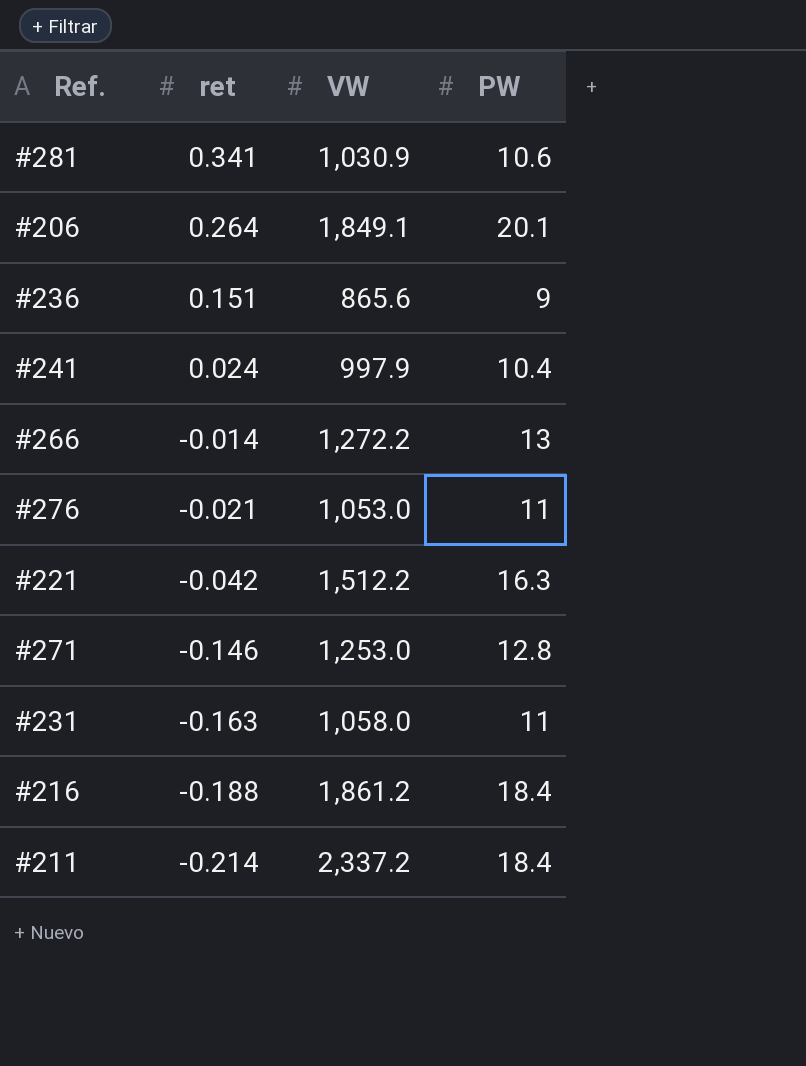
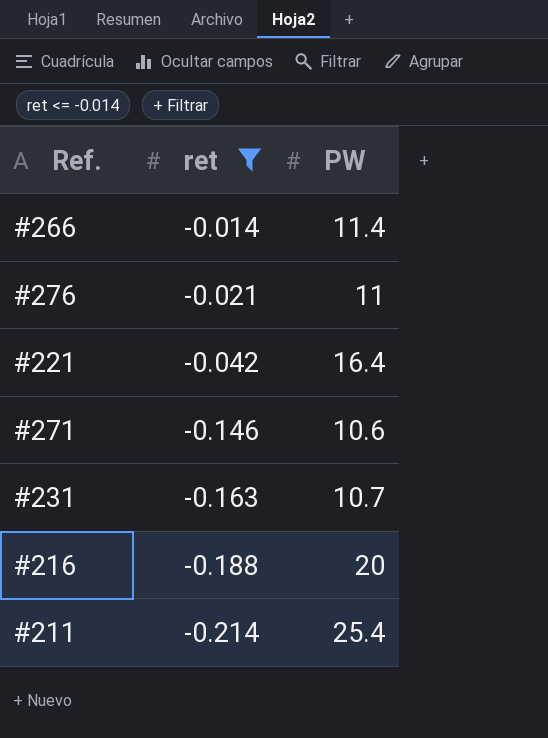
filter: none -> ret <= -0.014
column VW | position: 3 -> none
#266 | PW: 13 -> 11.4
#221 | PW: 16.3 -> 16.4
#271 | PW: 12.8 -> 10.6
#231 | PW: 11 -> 10.7
#216 | PW: 18.4 -> 20
#211 | PW: 18.4 -> 25.4

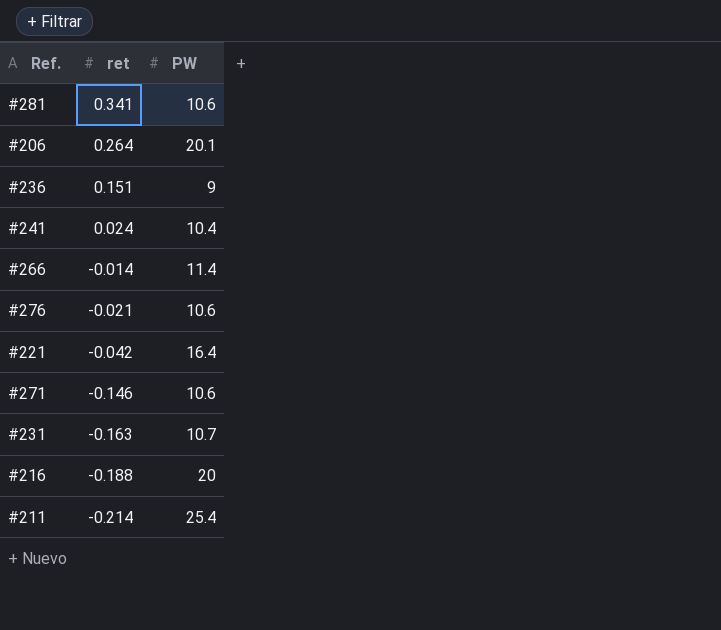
filter: ret <= -0.014 -> none
#276 | PW: 11 -> 10.6

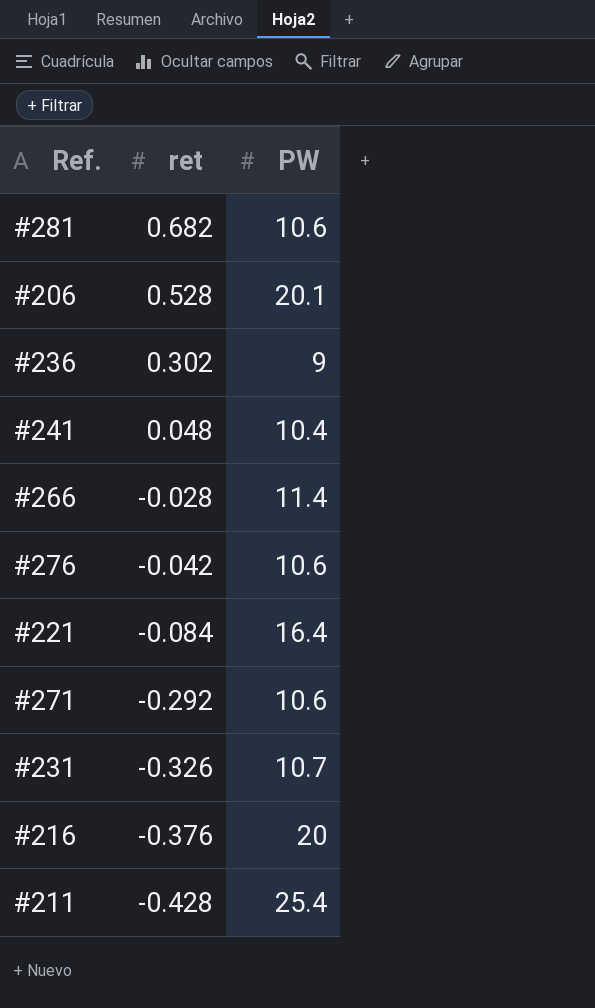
#281 | ret: 0.341 -> 0.682
#206 | ret: 0.264 -> 0.528
#236 | ret: 0.151 -> 0.302
#241 | ret: 0.024 -> 0.048
#266 | ret: -0.014 -> -0.028
#276 | ret: -0.021 -> -0.042
#221 | ret: -0.042 -> -0.084
#271 | ret: -0.146 -> -0.292
#231 | ret: -0.163 -> -0.326
#216 | ret: -0.188 -> -0.376
#211 | ret: -0.214 -> -0.428

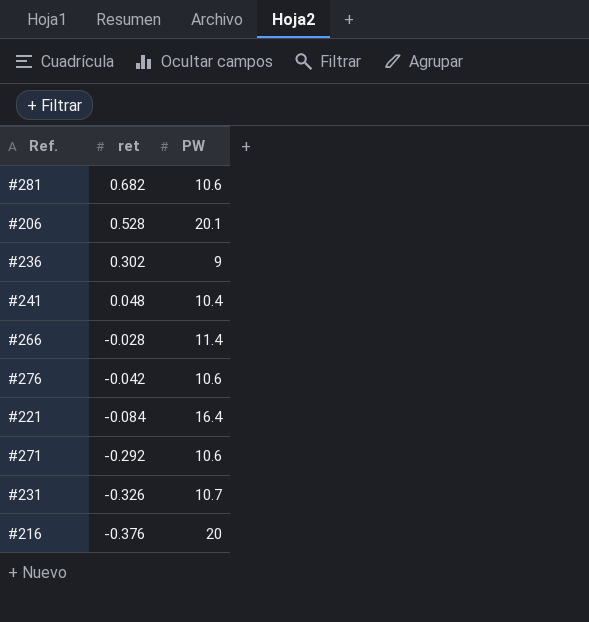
row #211: -0.428 | 25.4 -> none

